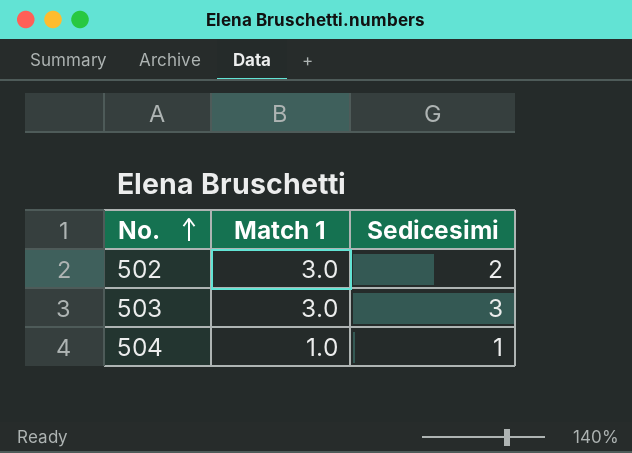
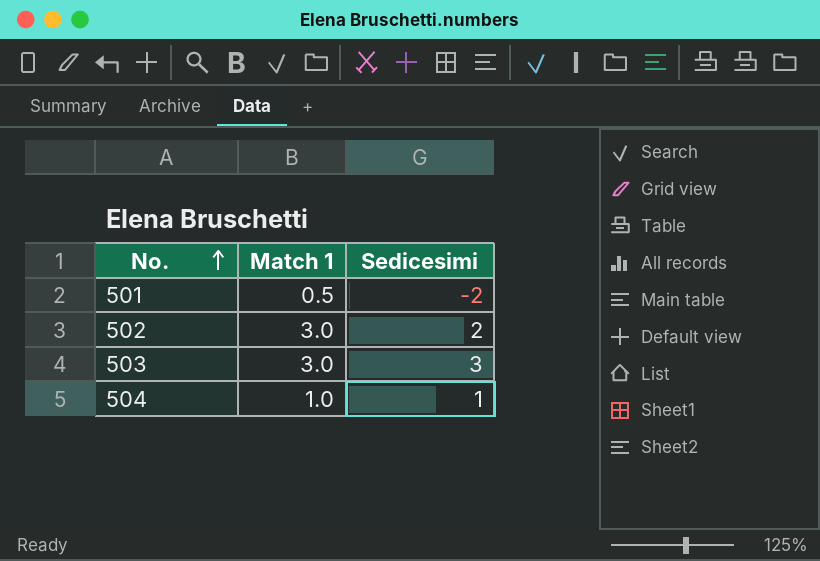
row 501: none -> 0.5 | -2

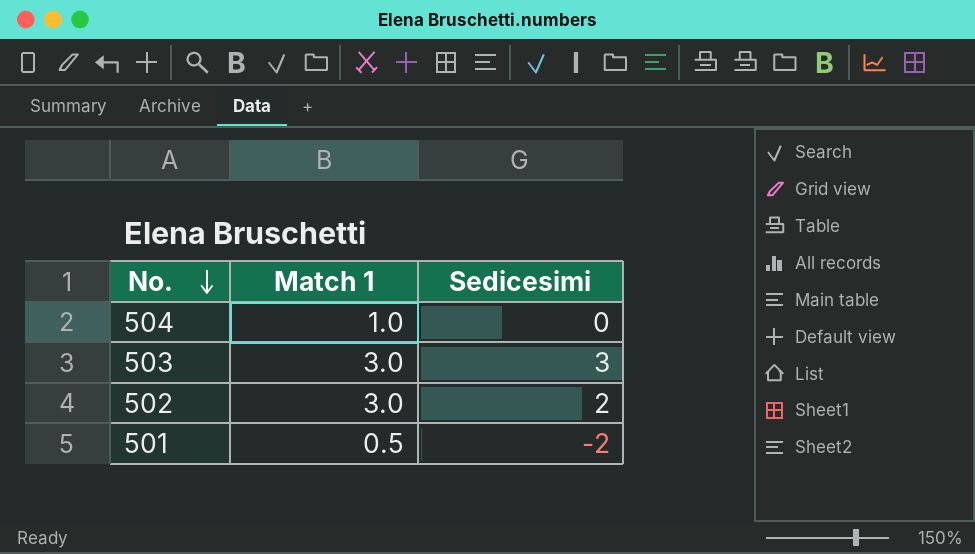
row order: No. ascending -> No. descending
504 | Sedicesimi: 1 -> 0

